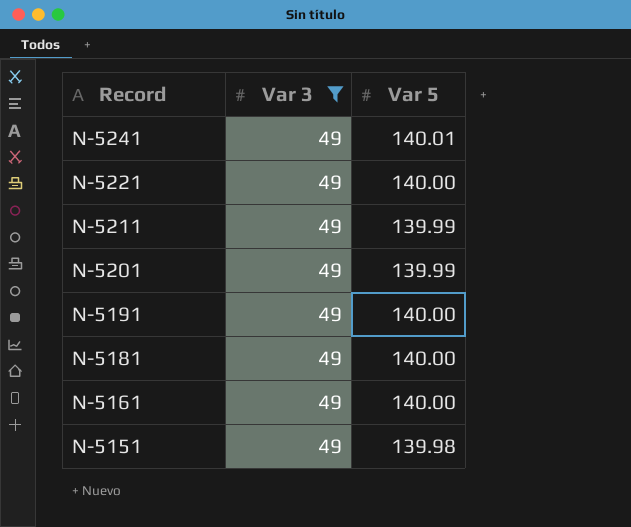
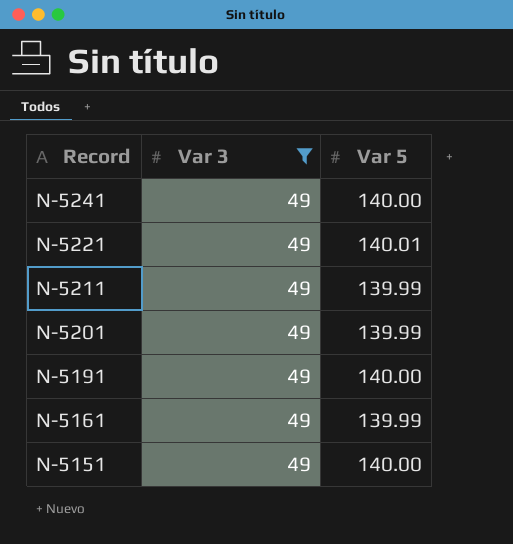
row N-5181: 49 | 140.00 -> none
N-5241 | Var 5: 140.01 -> 140.00
N-5221 | Var 5: 140.00 -> 140.01
N-5161 | Var 5: 140.00 -> 139.99
N-5151 | Var 5: 139.98 -> 140.00

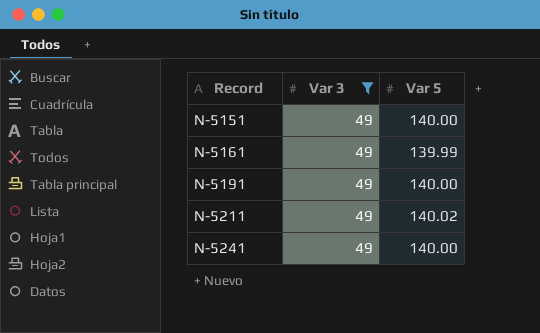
row order: Record descending -> Record ascending
row N-5221: 49 | 140.01 -> none
row N-5201: 49 | 139.99 -> none
N-5211 | Var 5: 139.99 -> 140.02

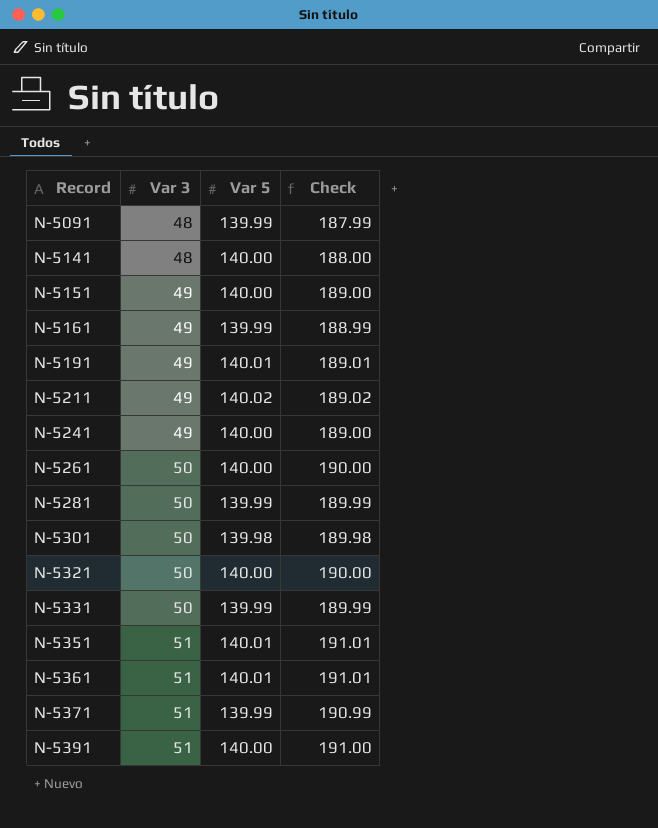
filter: Var 3 = 49 -> none
column Check | formula: none -> [Var 3] + [Var 5]
N-5191 | Var 5: 140.00 -> 140.01

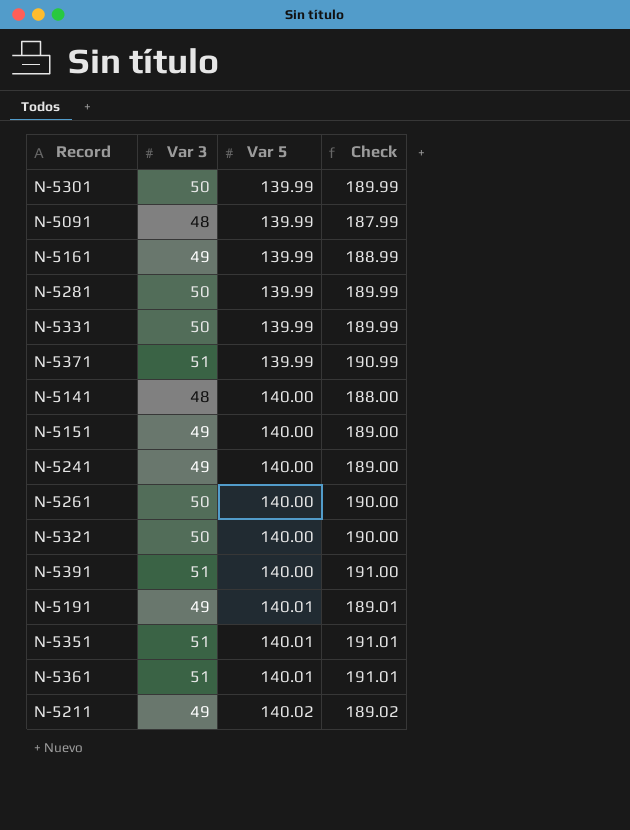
row order: Record ascending -> Var 5 ascending
N-5301 | Var 5: 139.98 -> 139.99
N-5301 | Check: 189.98 -> 189.99

